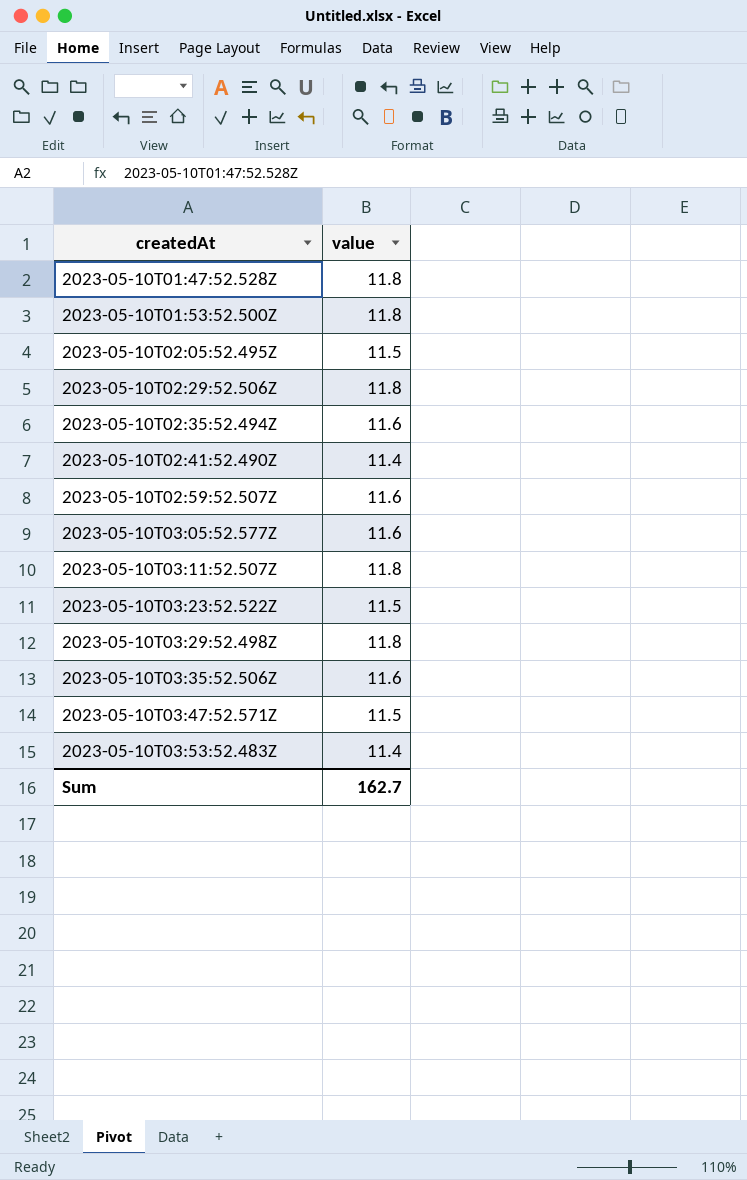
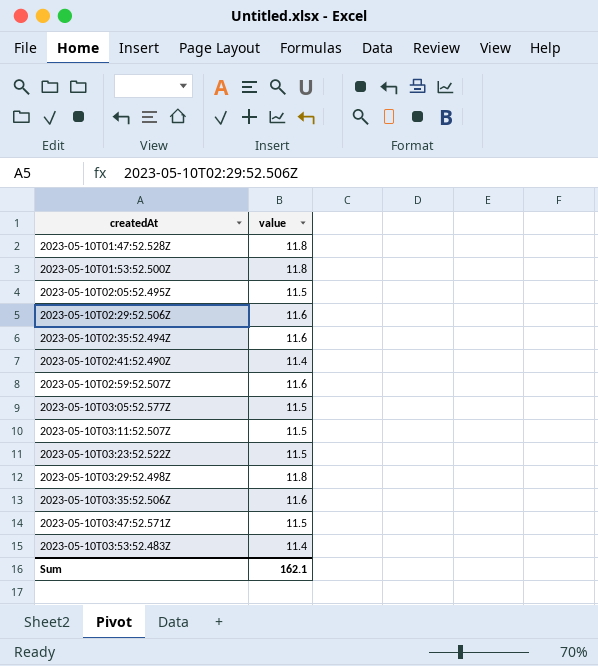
2023-05-10T02:29:52.506Z | value: 11.8 -> 11.6
2023-05-10T03:05:52.577Z | value: 11.6 -> 11.5
2023-05-10T03:11:52.507Z | value: 11.8 -> 11.5
Sum | value: 162.7 -> 162.1

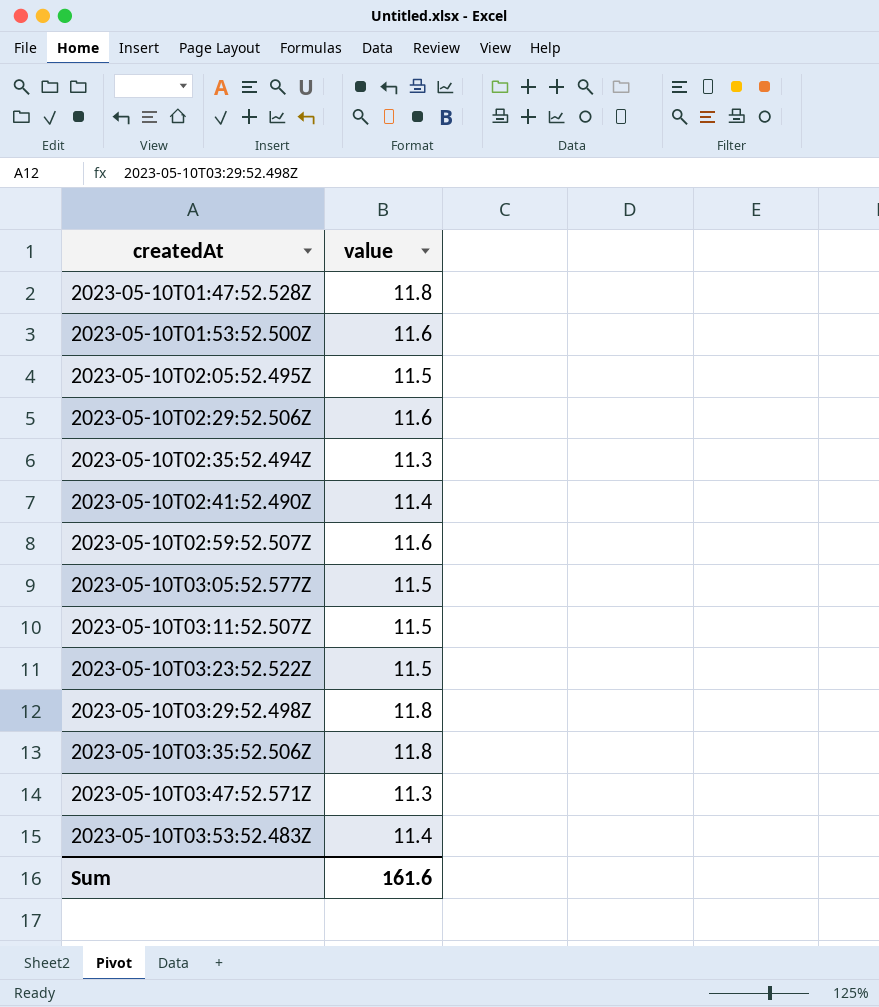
2023-05-10T01:53:52.500Z | value: 11.8 -> 11.6
2023-05-10T02:35:52.494Z | value: 11.6 -> 11.3
2023-05-10T03:35:52.506Z | value: 11.6 -> 11.8
2023-05-10T03:47:52.571Z | value: 11.5 -> 11.3
Sum | value: 162.1 -> 161.6

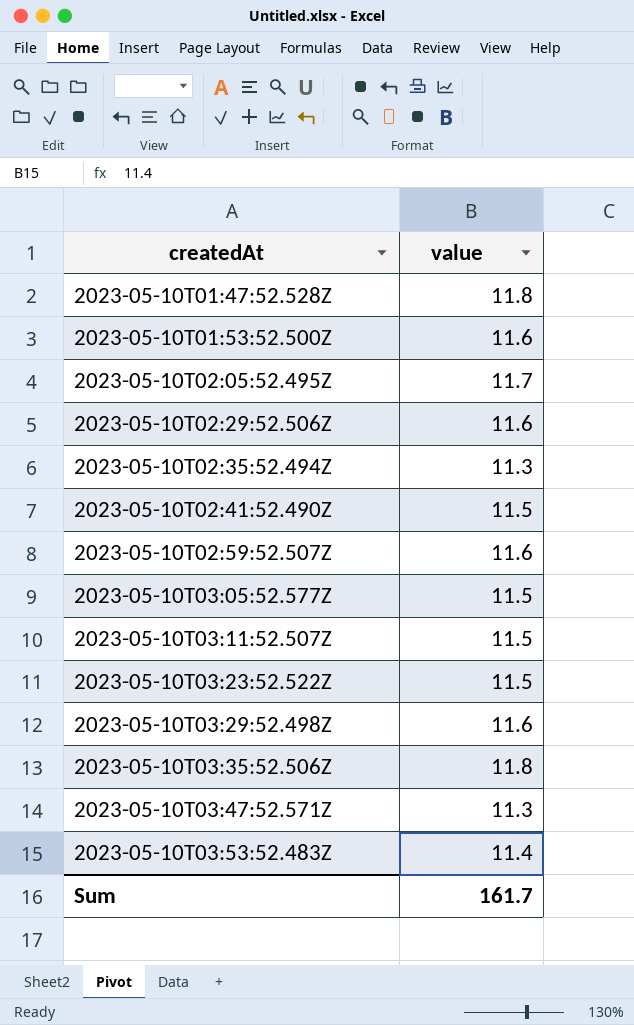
2023-05-10T02:05:52.495Z | value: 11.5 -> 11.7
2023-05-10T02:41:52.490Z | value: 11.4 -> 11.5
2023-05-10T03:29:52.498Z | value: 11.8 -> 11.6
Sum | value: 161.6 -> 161.7

